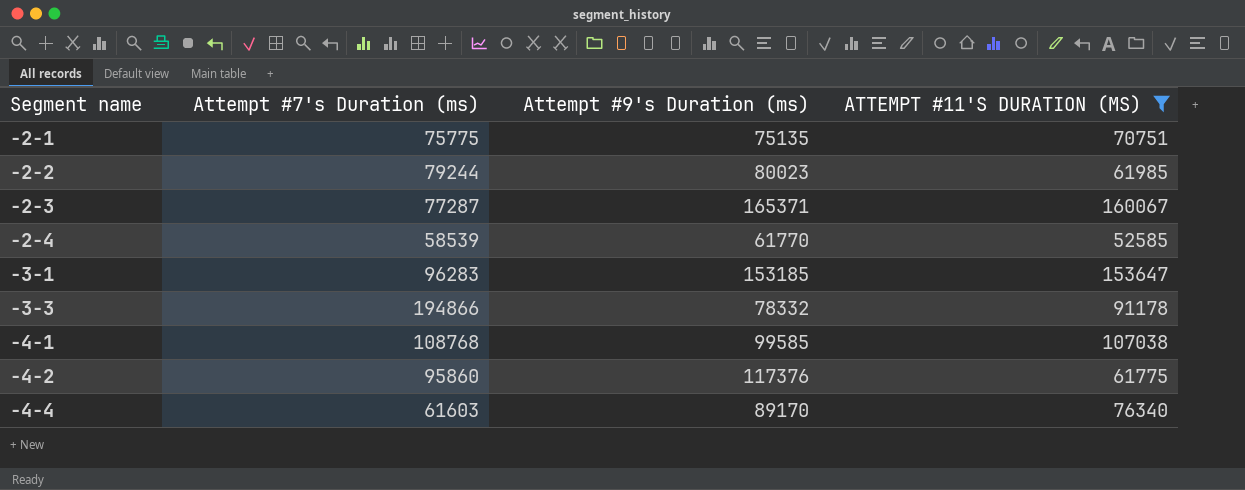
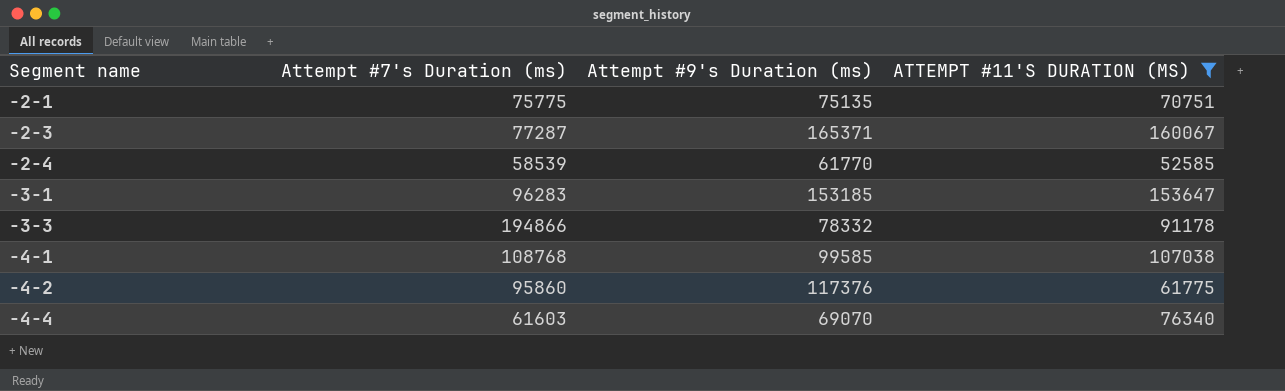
row -2-2: 79244 | 80023 | 61985 -> none
-4-4 | Attempt #9's Duration (ms): 89170 -> 69070

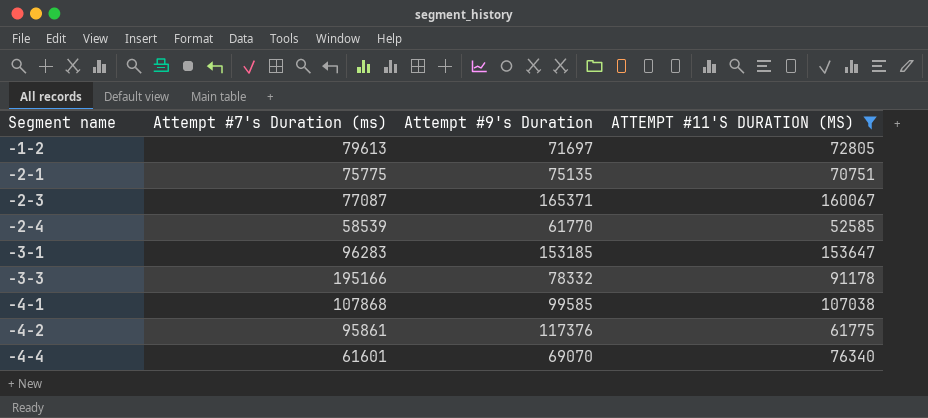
column name: Attempt #9's Duration (ms) -> Attempt #9's Duration
row -1-2: none -> 79613 | 71697 | 72805
-2-3 | Attempt #7's Duration (ms): 77287 -> 77087
-3-3 | Attempt #7's Duration (ms): 194866 -> 195166
-4-1 | Attempt #7's Duration (ms): 108768 -> 107868
-4-2 | Attempt #7's Duration (ms): 95860 -> 95861
-4-4 | Attempt #7's Duration (ms): 61603 -> 61601

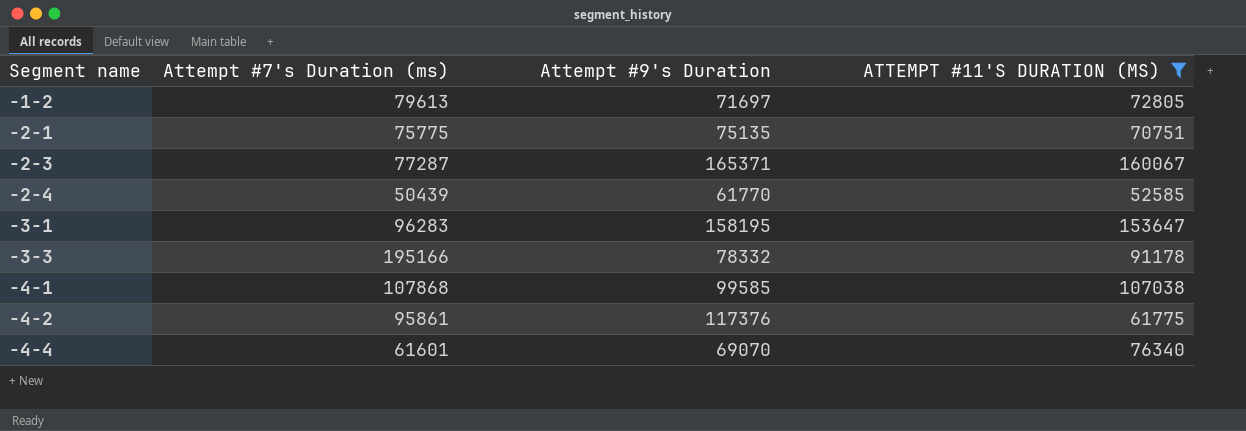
-2-3 | Attempt #7's Duration (ms): 77087 -> 77287
-2-4 | Attempt #7's Duration (ms): 58539 -> 50439
-3-1 | Attempt #9's Duration: 153185 -> 158195

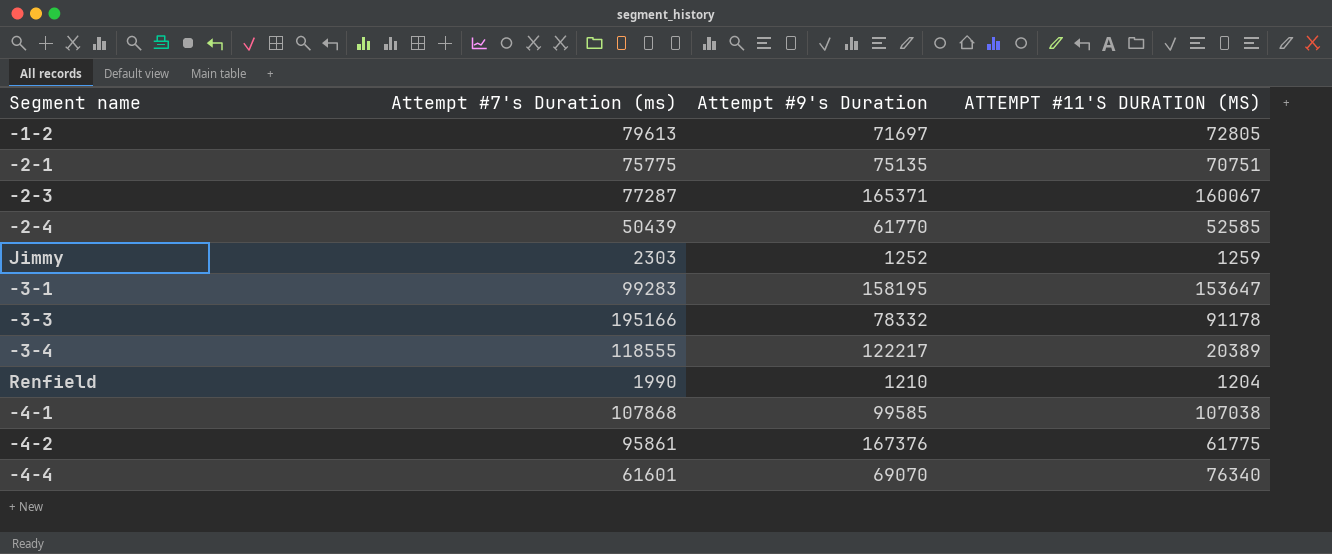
filter: ATTEMPT #11'S DURATION (MS) >= 52585 -> none
-3-1 | Attempt #7's Duration (ms): 96283 -> 99283
-4-2 | Attempt #9's Duration: 117376 -> 167376

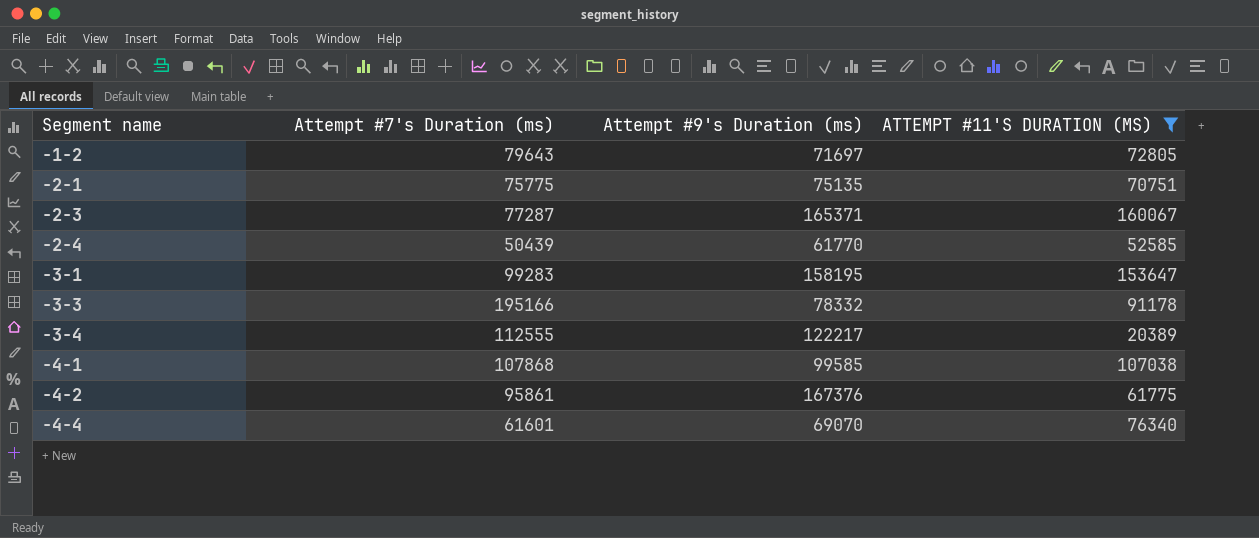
filter: none -> ATTEMPT #11'S DURATION (MS) >= 20389
column name: Attempt #9's Duration -> Attempt #9's Duration (ms)
-1-2 | Attempt #7's Duration (ms): 79613 -> 79643
-3-4 | Attempt #7's Duration (ms): 118555 -> 112555

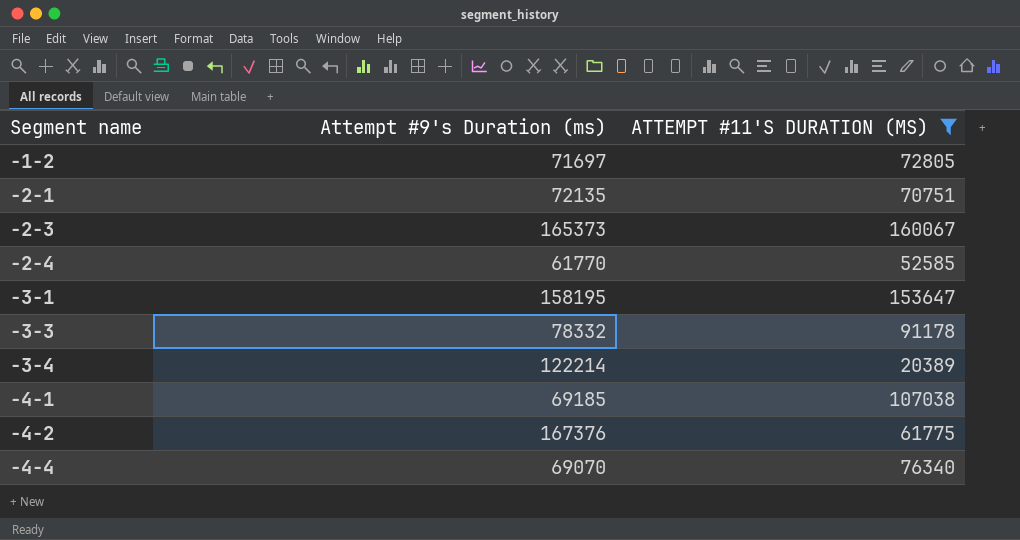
column Attempt #7's Duration (ms) | position: 2 -> none
-2-1 | Attempt #9's Duration (ms): 75135 -> 72135
-2-3 | Attempt #9's Duration (ms): 165371 -> 165373
-3-4 | Attempt #9's Duration (ms): 122217 -> 122214
-4-1 | Attempt #9's Duration (ms): 99585 -> 69185

